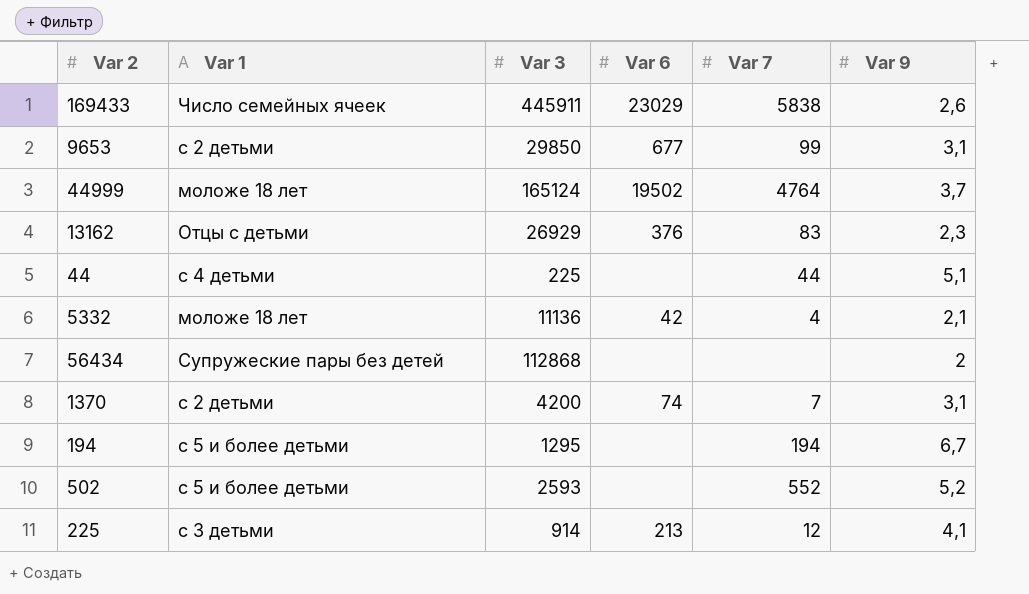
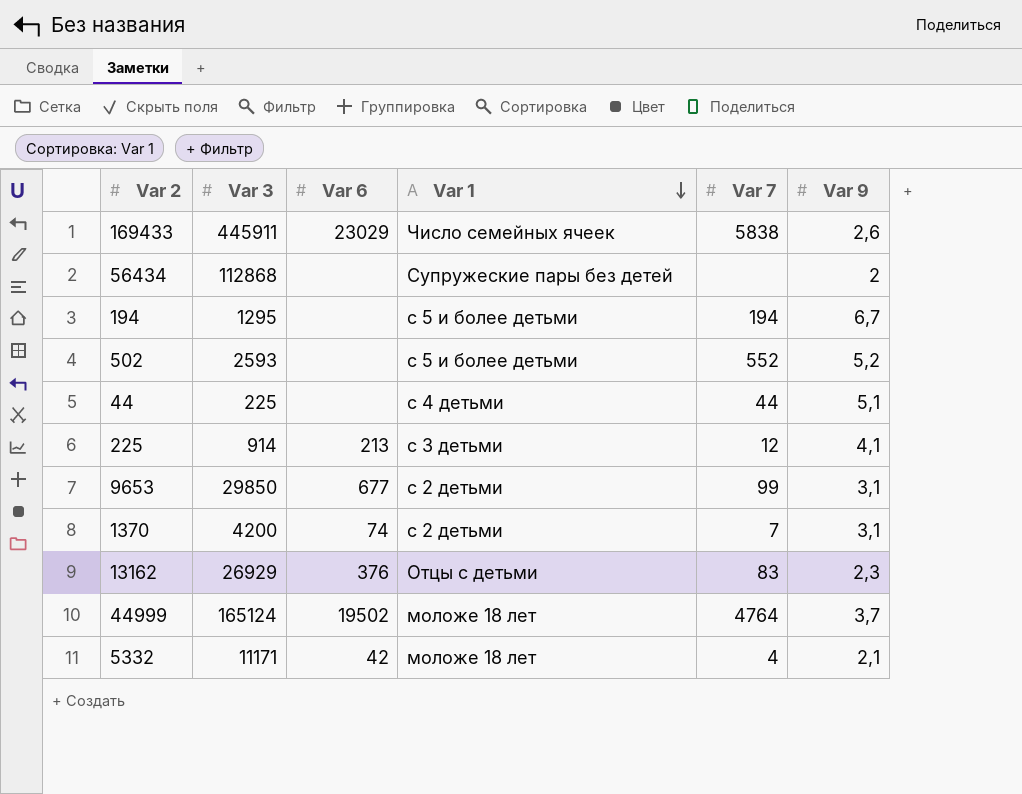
row order: none -> Var 1 descending
column Var 1 | position: 2 -> 4
5332 | Var 3: 11136 -> 11171

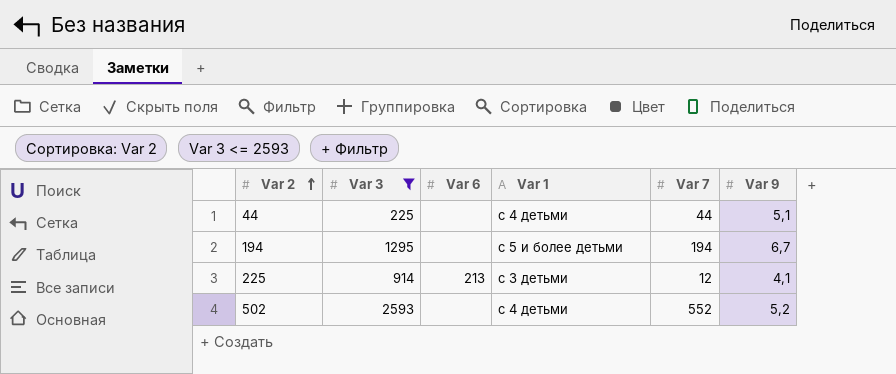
filter: none -> Var 3 <= 2593
row order: Var 1 descending -> Var 2 ascending
502 | Var 1: с 5 и более детьми -> с 4 детьми

